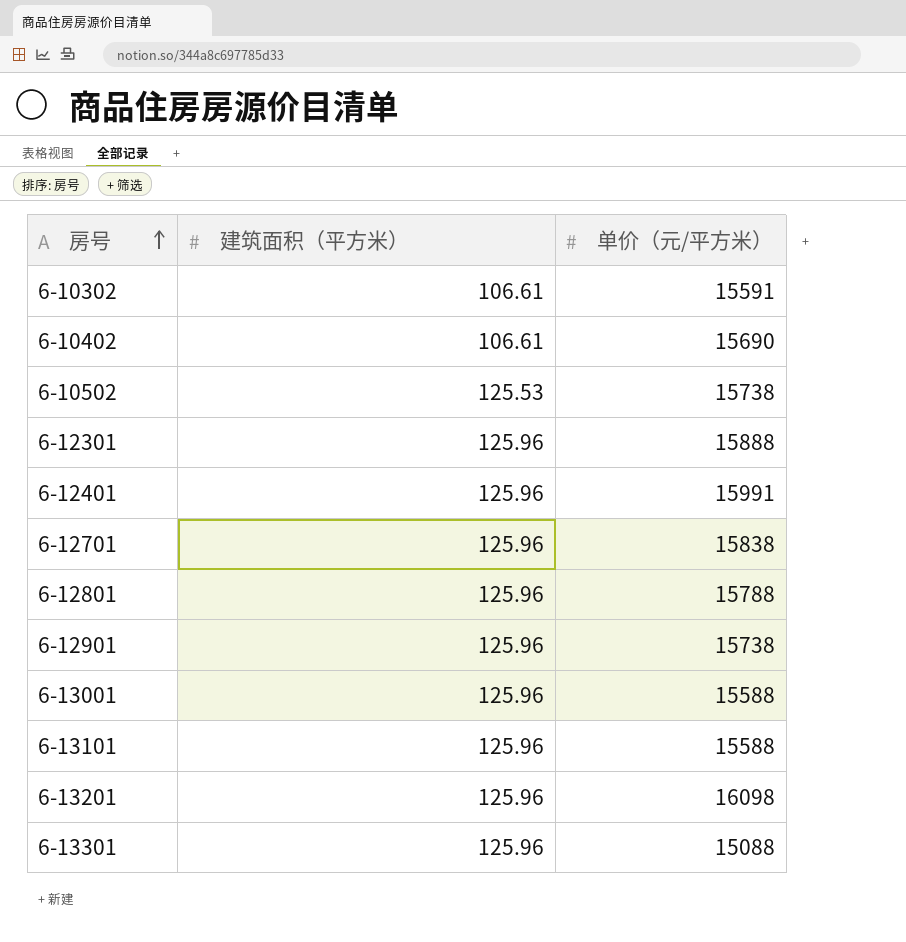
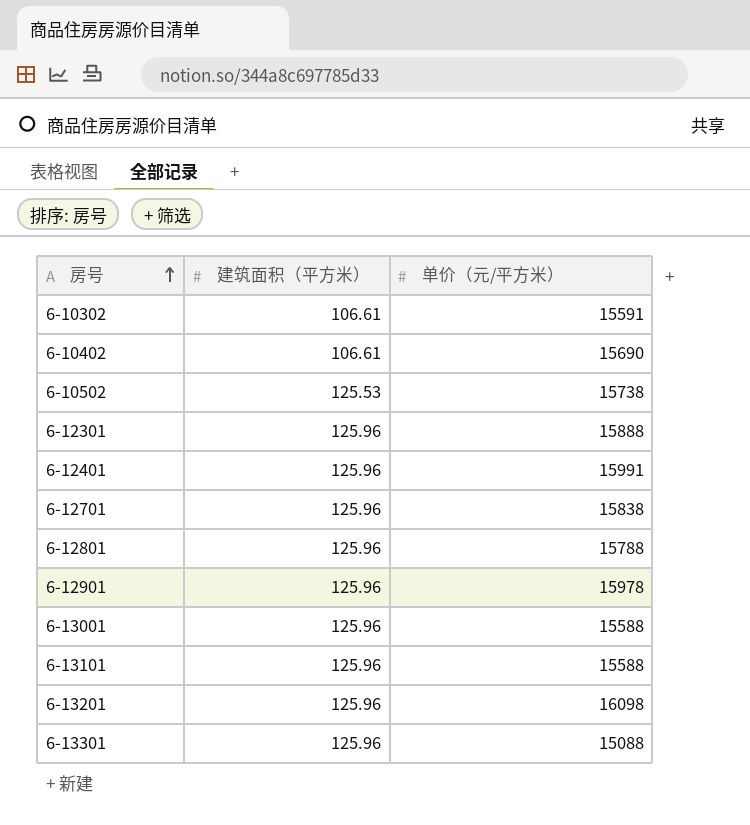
6-12901 | 单价（元/平方米）: 15738 -> 15978

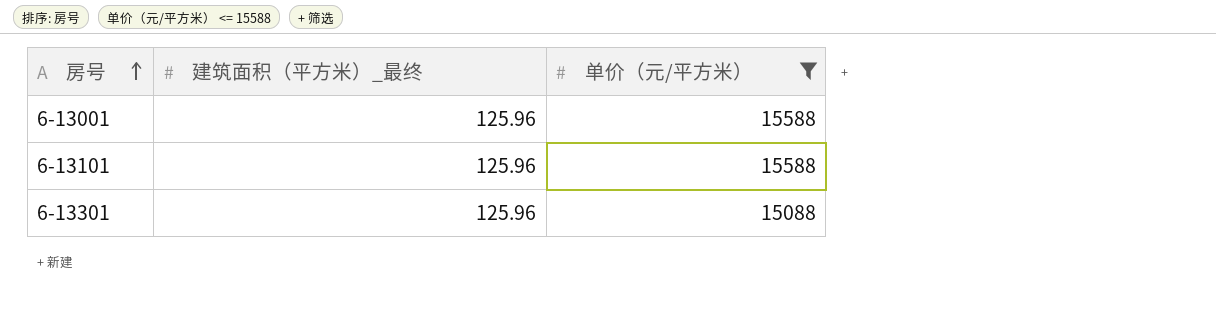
filter: none -> 单价（元/平方米） <= 15588
column name: 建筑面积（平方米） -> 建筑面积（平方米）_最终

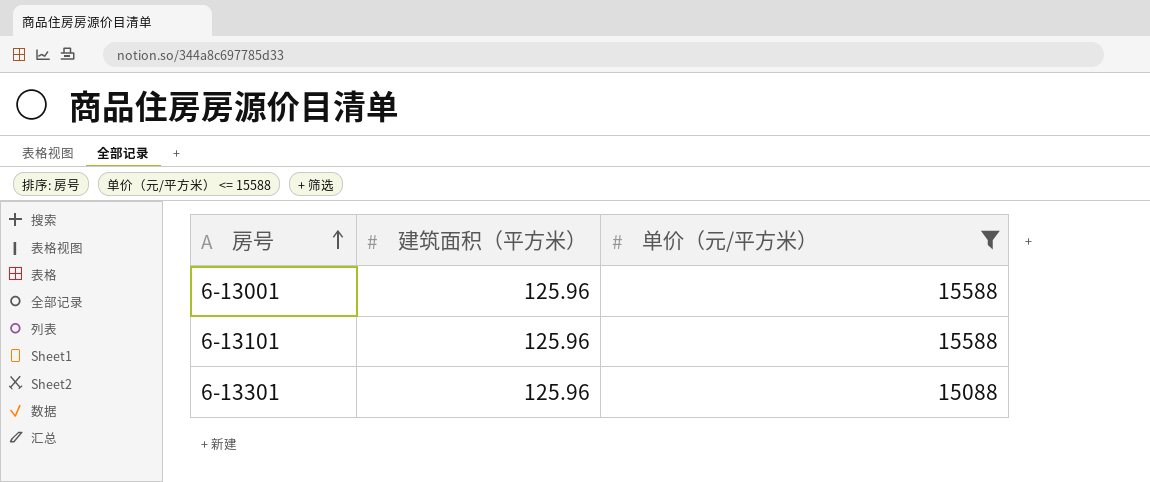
column name: 建筑面积（平方米）_最终 -> 建筑面积（平方米）

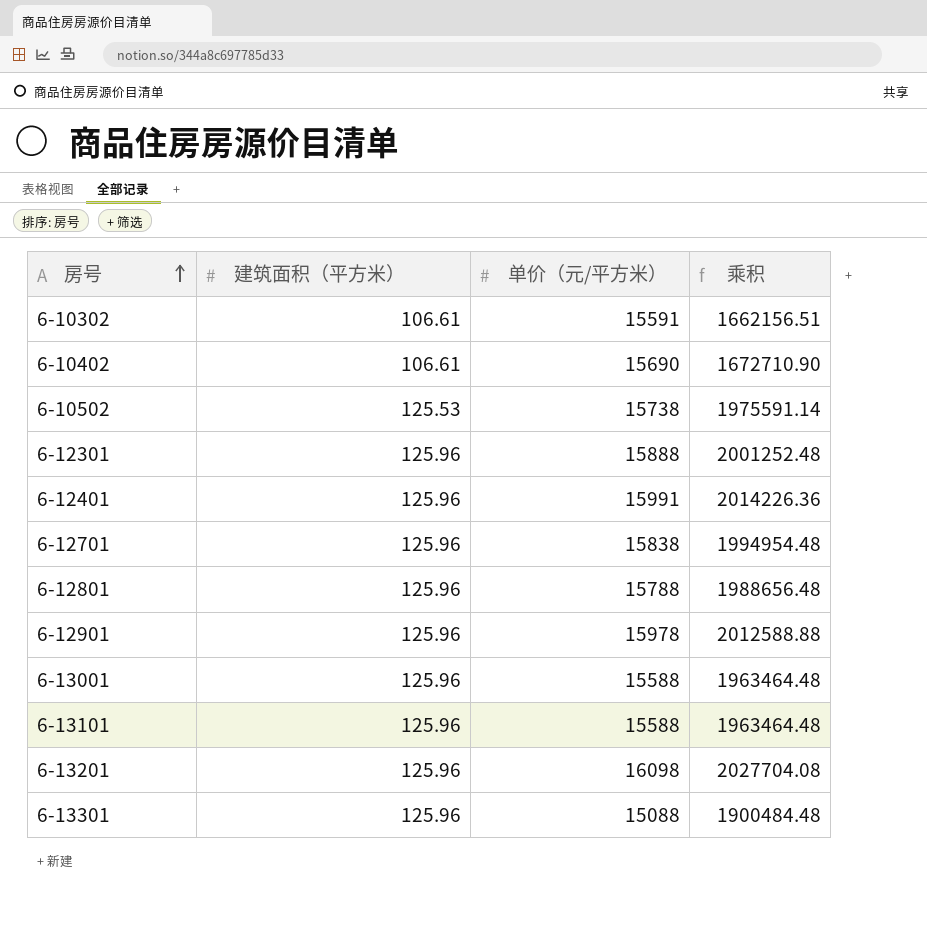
filter: 单价（元/平方米） <= 15588 -> none
column 乘积 | formula: none -> [建筑面积（平方米）] * [单价（元/平方米）]

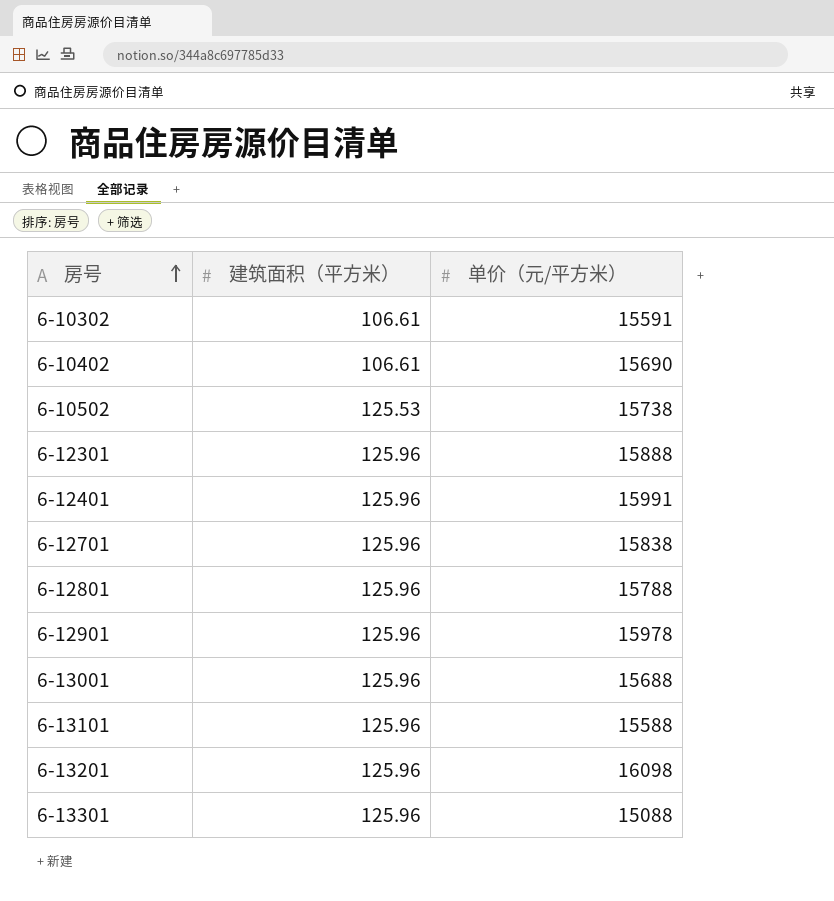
column 乘积 | formula: [建筑面积（平方米）] * [单价（元/平方米）] -> none
6-13001 | 单价（元/平方米）: 15588 -> 15688

